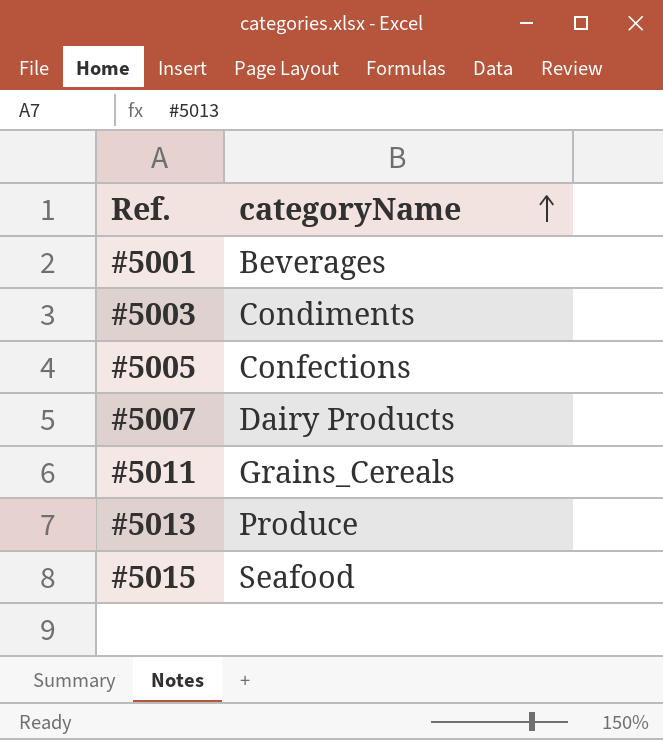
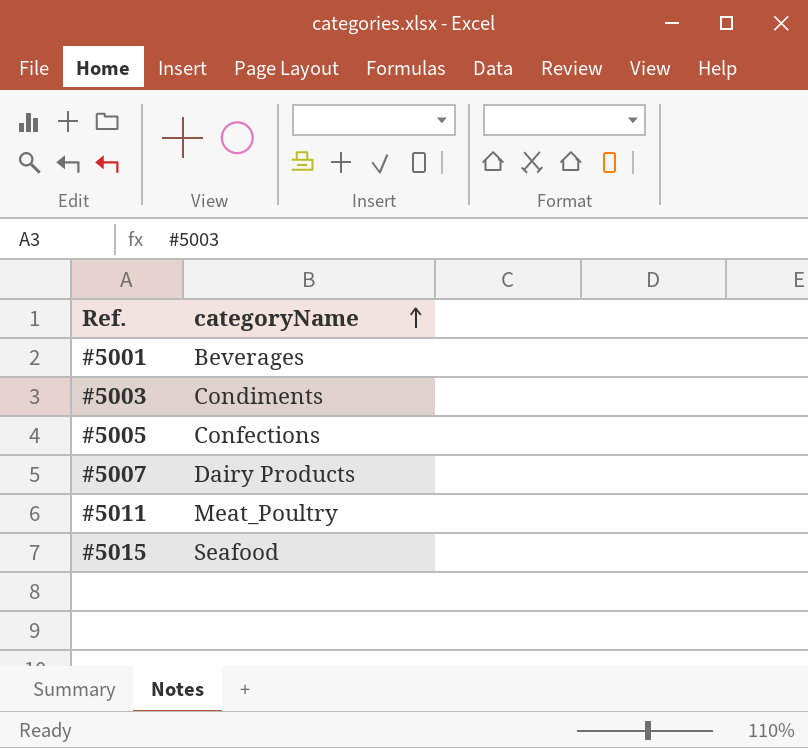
row #5013: Produce -> none
#5011 | categoryName: Grains_Cereals -> Meat_Poultry

